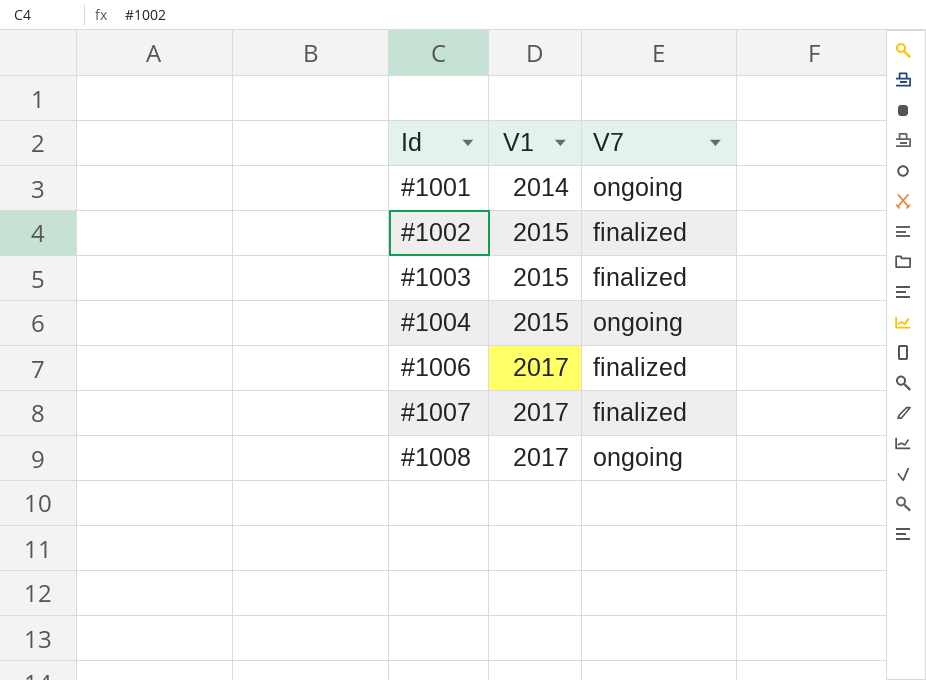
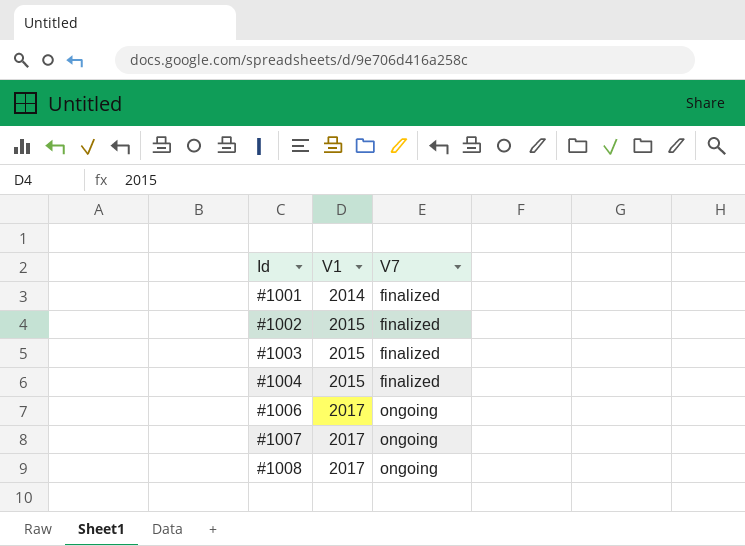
#1001 | V7: ongoing -> finalized
#1004 | V7: ongoing -> finalized
#1006 | V7: finalized -> ongoing
#1007 | V7: finalized -> ongoing

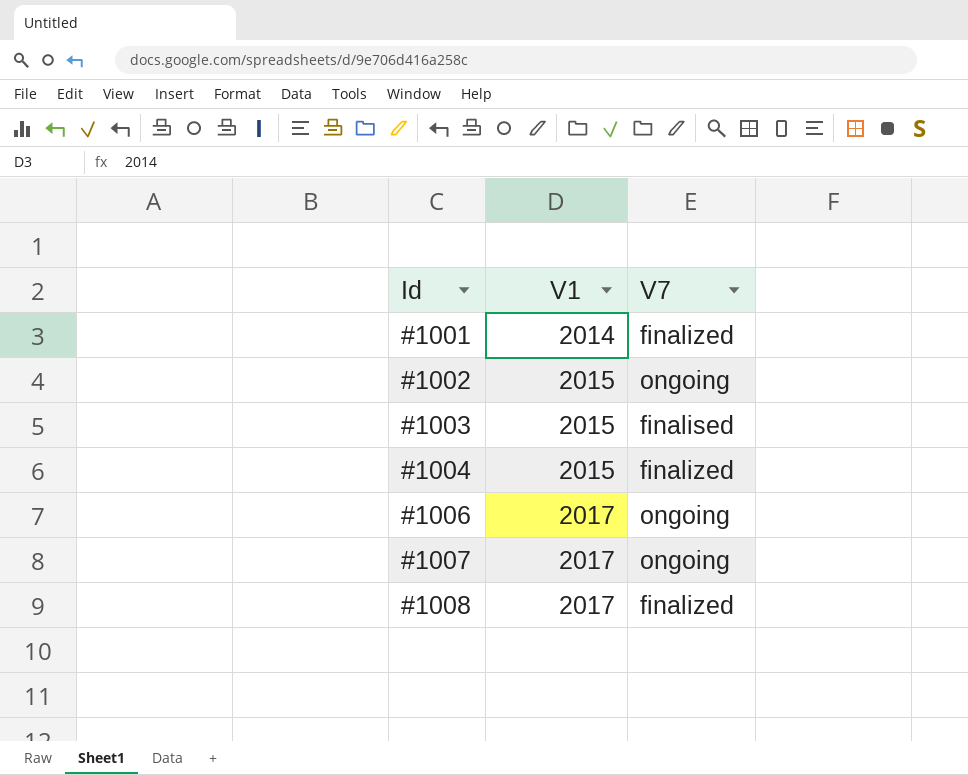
#1002 | V7: finalized -> ongoing
#1003 | V7: finalized -> finalised
#1008 | V7: ongoing -> finalized

